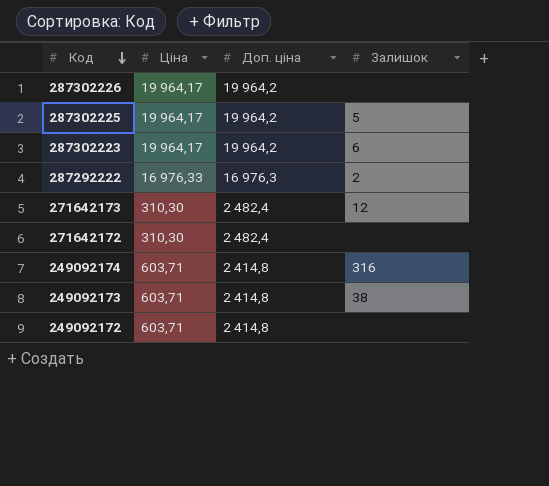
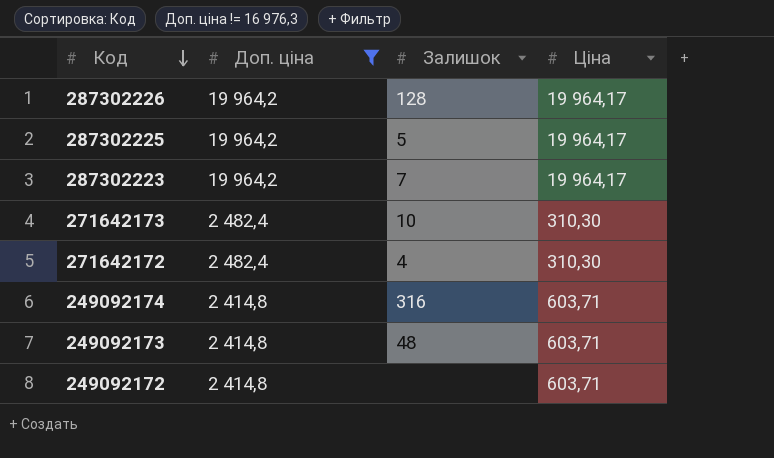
filter: none -> Доп. ціна != 16 976,3
column Ціна | position: 2 -> 4
287302226 | Залишок: none -> 128
287302223 | Залишок: 6 -> 7
271642173 | Залишок: 12 -> 10
271642172 | Залишок: none -> 4
249092173 | Залишок: 38 -> 48

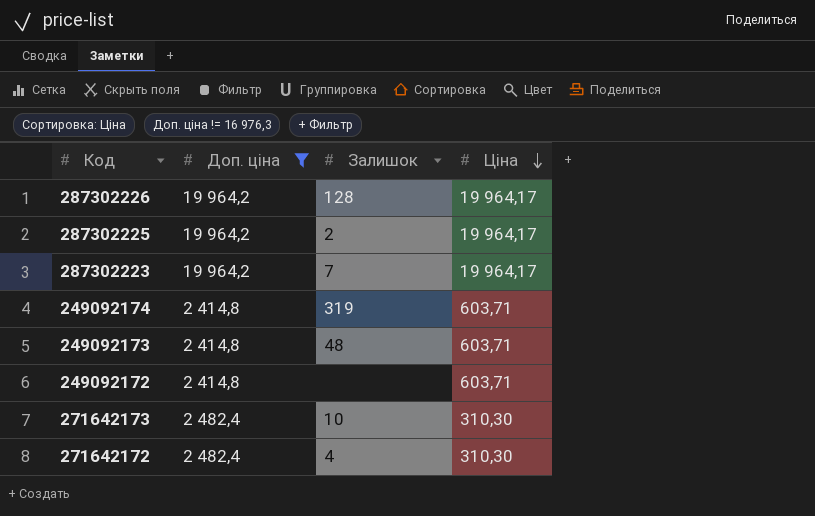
row order: Код descending -> Ціна descending
287302225 | Залишок: 5 -> 2
249092174 | Залишок: 316 -> 319

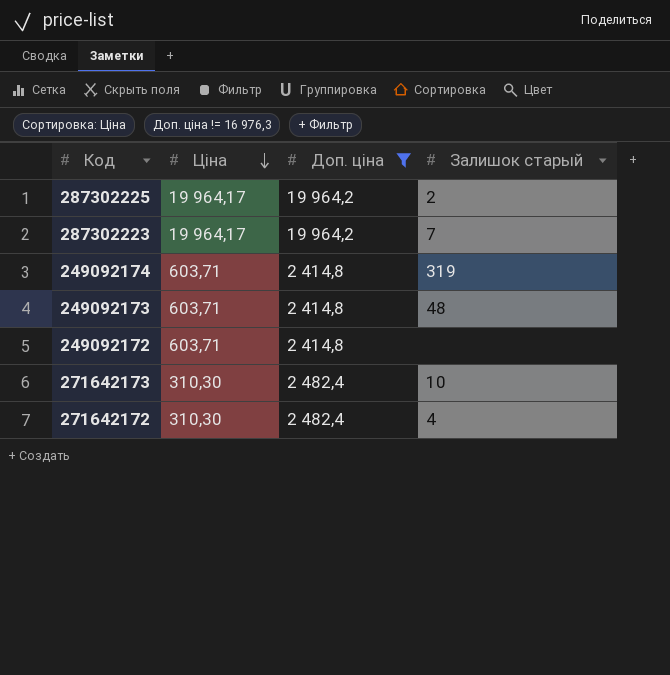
column Ціна | position: 4 -> 2
column name: Залишок -> Залишок старый
row 287302226: 19 964,2 | 128 | 19 964,17 -> none

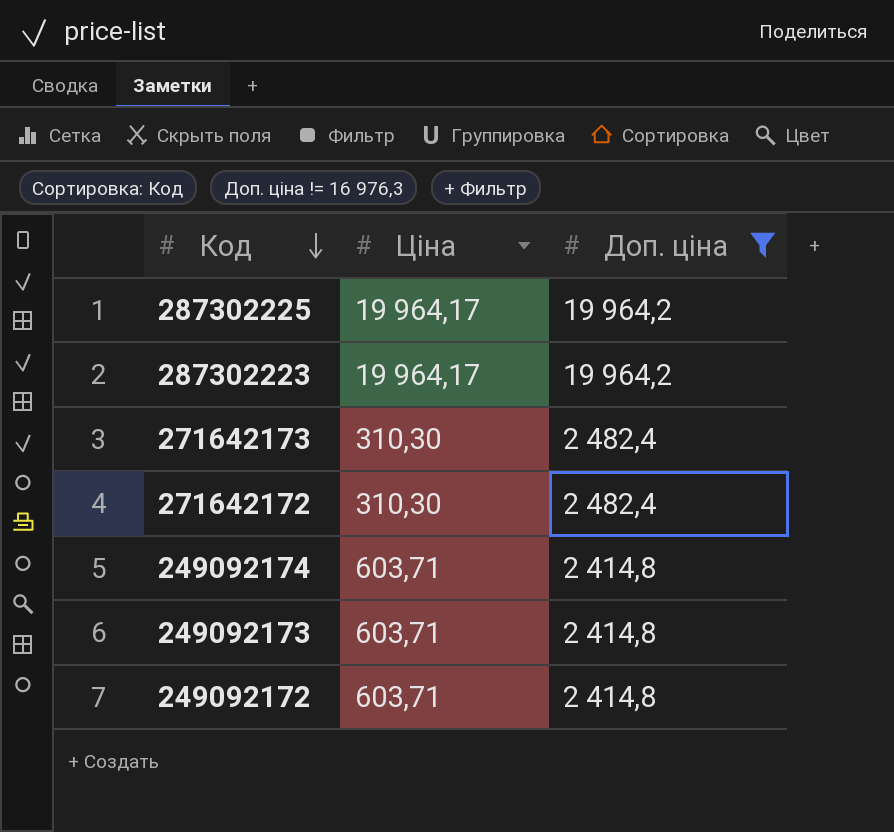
row order: Ціна descending -> Код descending
column Залишок старый | position: 4 -> none

